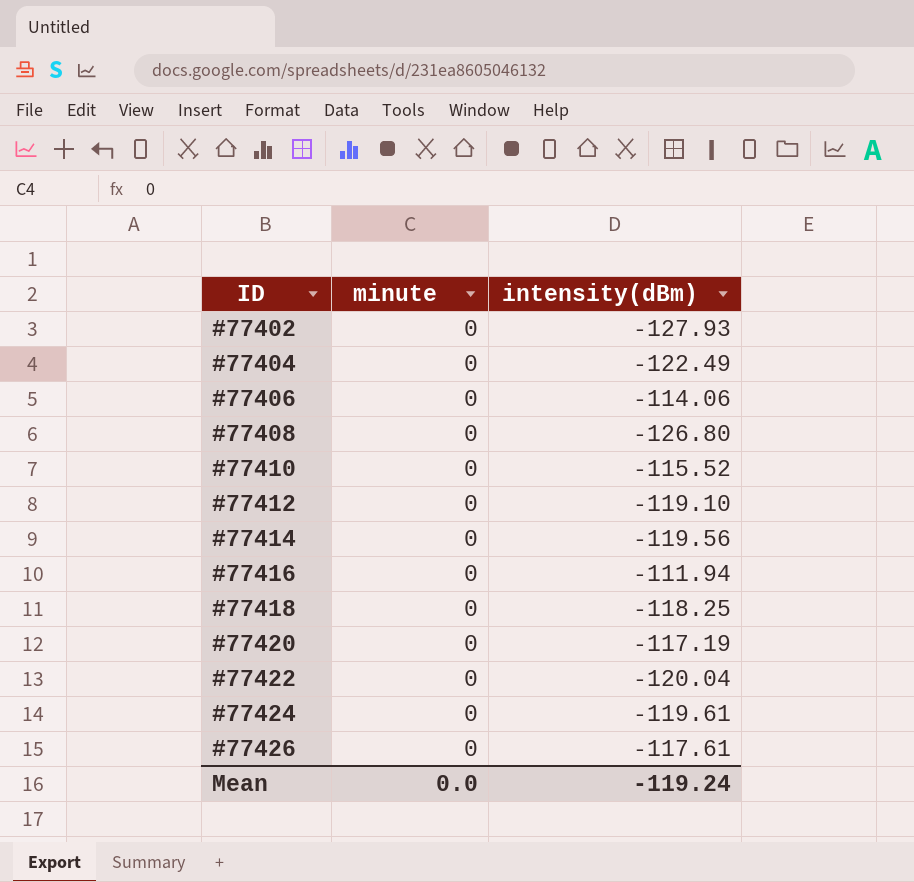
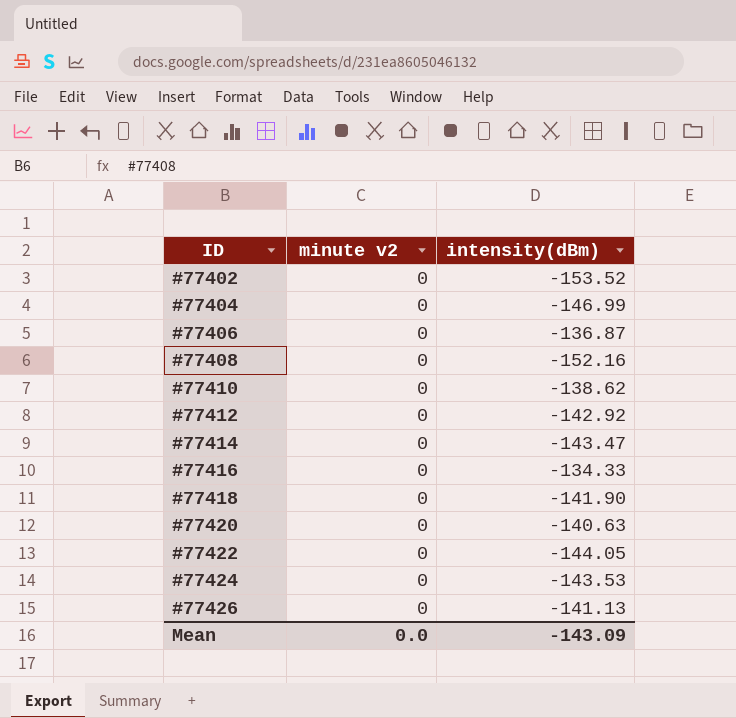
column name: minute -> minute v2
#77402 | intensity(dBm): -127.93 -> -153.52
#77404 | intensity(dBm): -122.49 -> -146.99
#77406 | intensity(dBm): -114.06 -> -136.87
#77408 | intensity(dBm): -126.80 -> -152.16
#77410 | intensity(dBm): -115.52 -> -138.62
#77412 | intensity(dBm): -119.10 -> -142.92
#77414 | intensity(dBm): -119.56 -> -143.47
#77416 | intensity(dBm): -111.94 -> -134.33
#77418 | intensity(dBm): -118.25 -> -141.90
#77420 | intensity(dBm): -117.19 -> -140.63
#77422 | intensity(dBm): -120.04 -> -144.05
#77424 | intensity(dBm): -119.61 -> -143.53
#77426 | intensity(dBm): -117.61 -> -141.13
Mean | intensity(dBm): -119.24 -> -143.09

